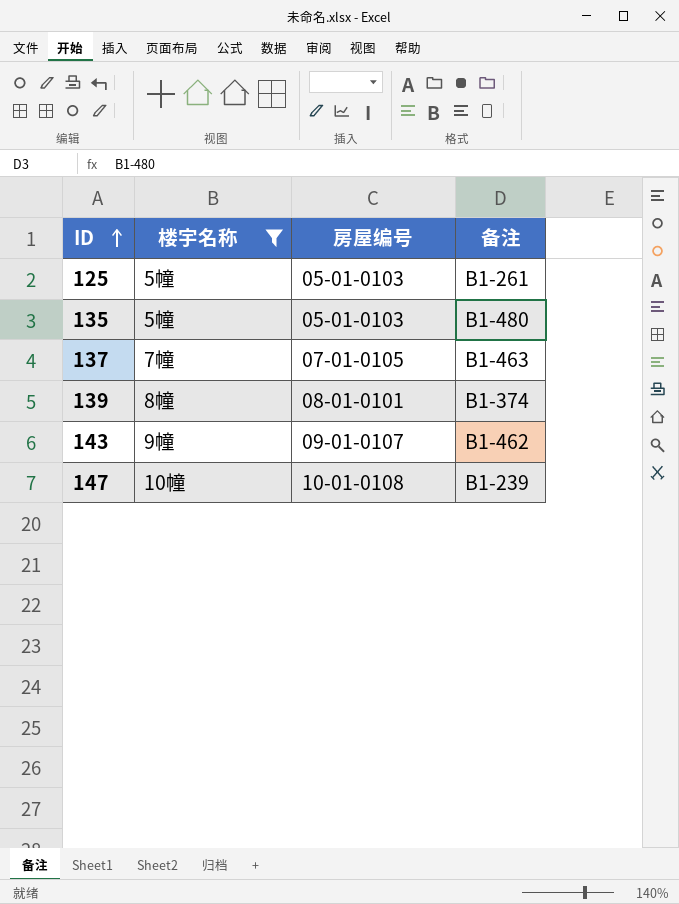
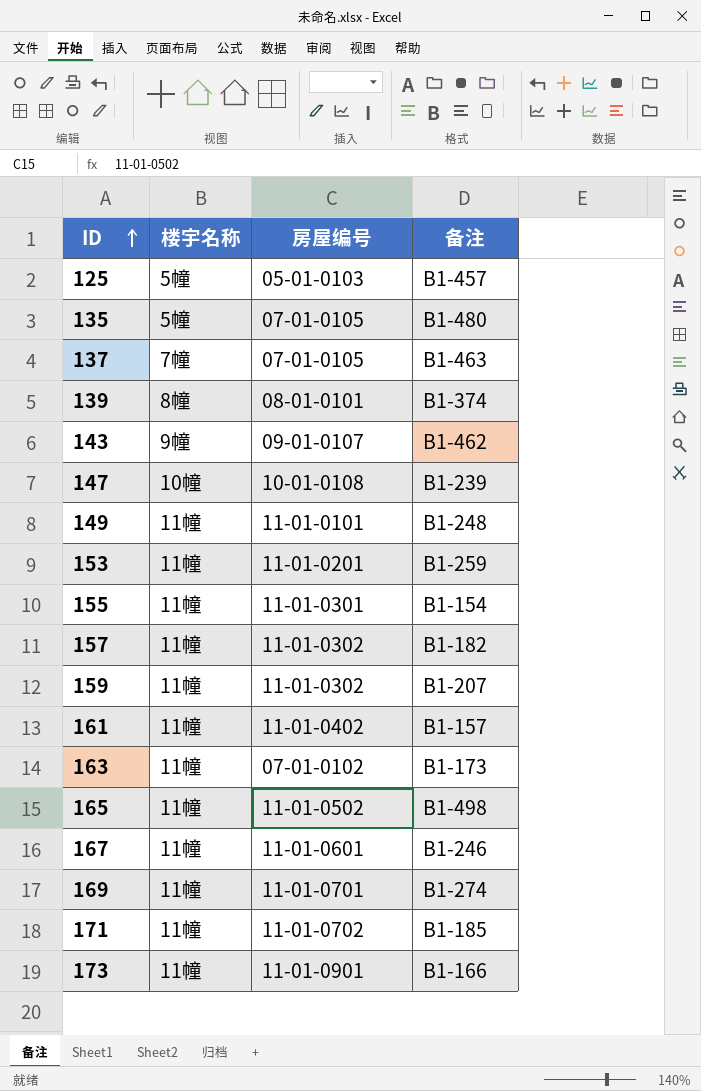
filter: 楼宇名称 != 11幢 -> none
125 | 备注: B1-261 -> B1-457
135 | 房屋编号: 05-01-0103 -> 07-01-0105

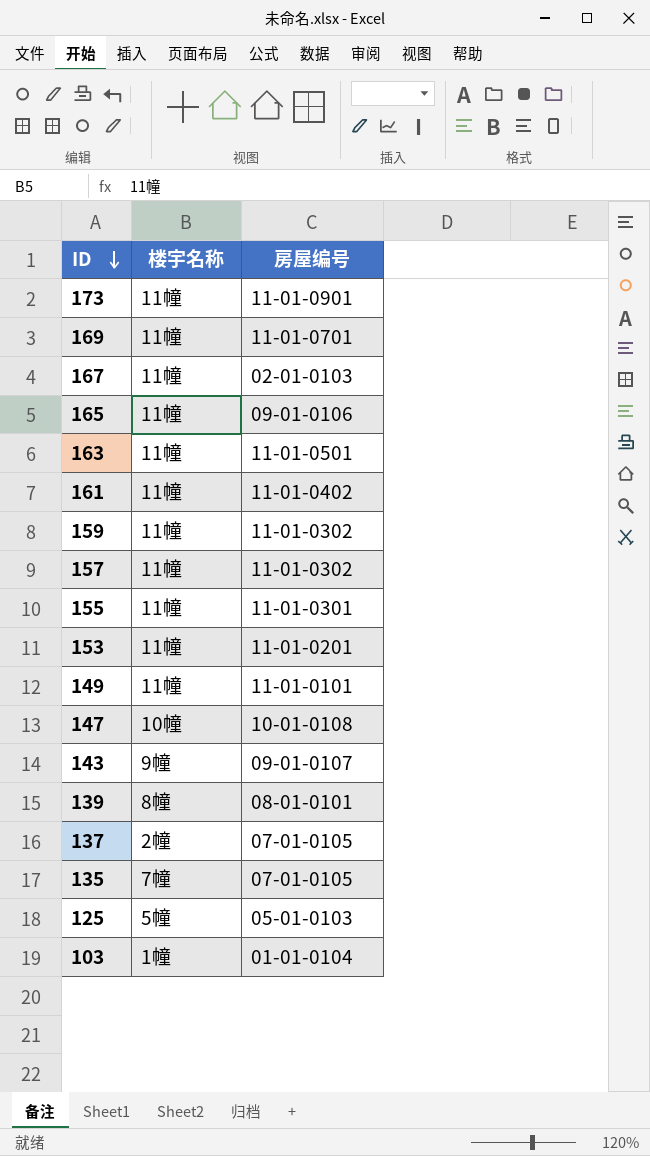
row order: ID ascending -> ID descending
column 备注 | position: 4 -> none
row 171: 11幢 | 11-01-0702 | B1-185 -> none
167 | 房屋编号: 11-01-0601 -> 02-01-0103
165 | 房屋编号: 11-01-0502 -> 09-01-0106
163 | 房屋编号: 07-01-0102 -> 11-01-0501
137 | 楼宇名称: 7幢 -> 2幢
135 | 楼宇名称: 5幢 -> 7幢
row 103: none -> 1幢 | 01-01-0104

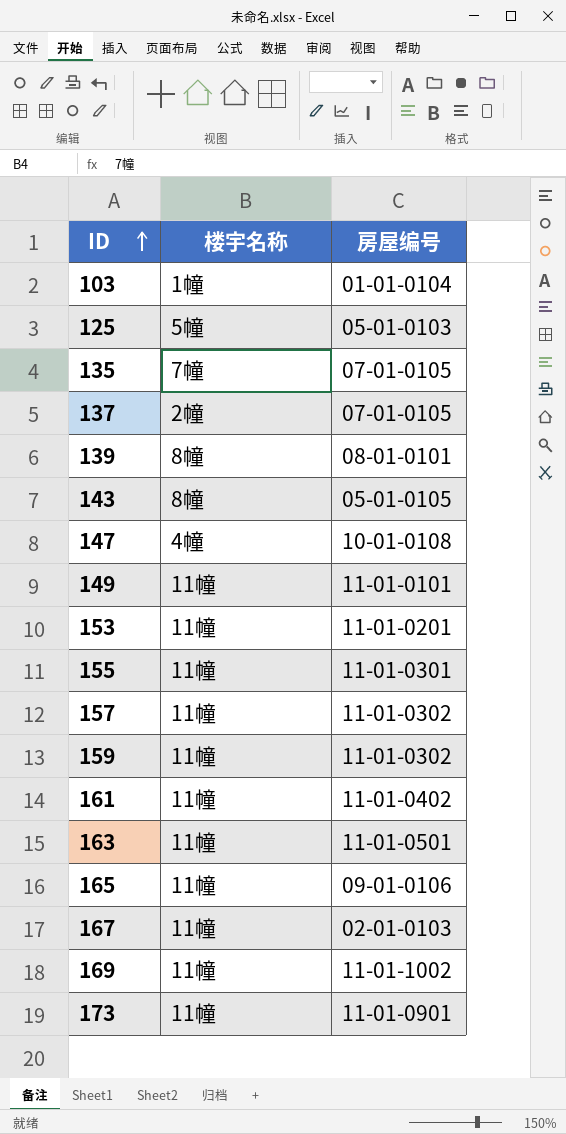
row order: ID descending -> ID ascending
143 | 楼宇名称: 9幢 -> 8幢
143 | 房屋编号: 09-01-0107 -> 05-01-0105
147 | 楼宇名称: 10幢 -> 4幢
169 | 房屋编号: 11-01-0701 -> 11-01-1002

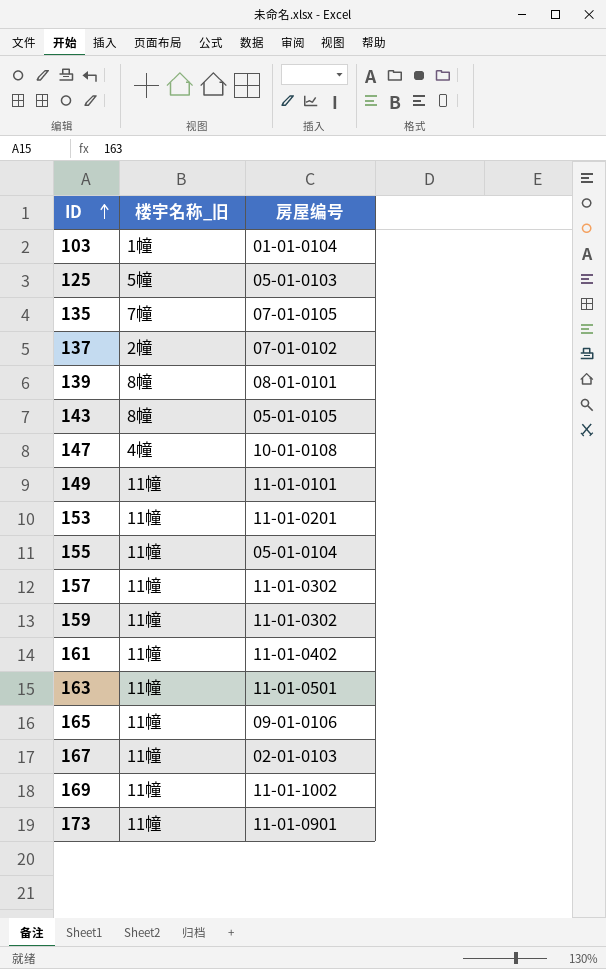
column name: 楼宇名称 -> 楼宇名称_旧
137 | 房屋编号: 07-01-0105 -> 07-01-0102
155 | 房屋编号: 11-01-0301 -> 05-01-0104

